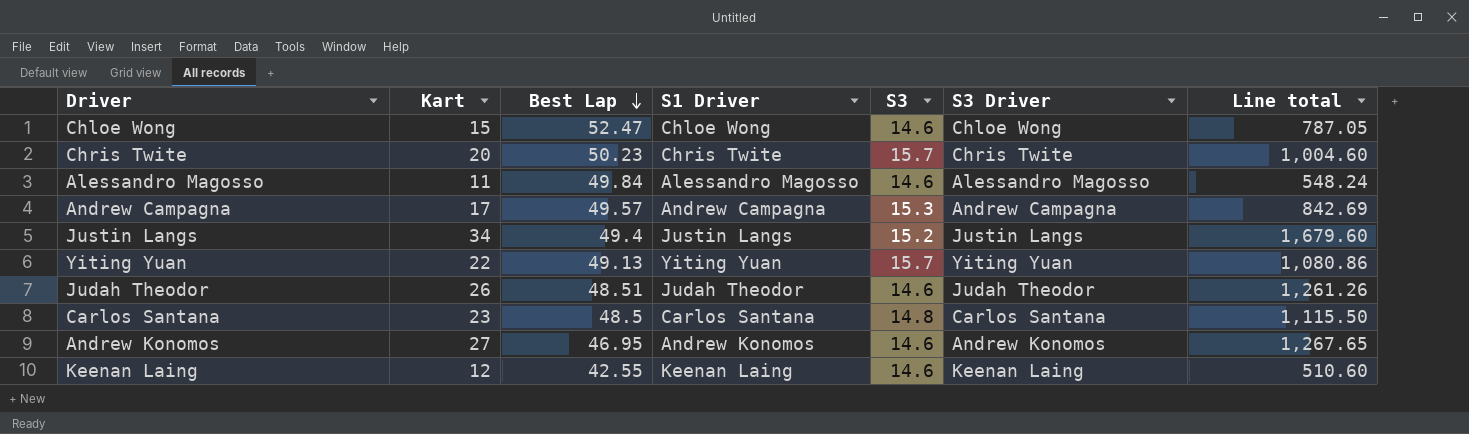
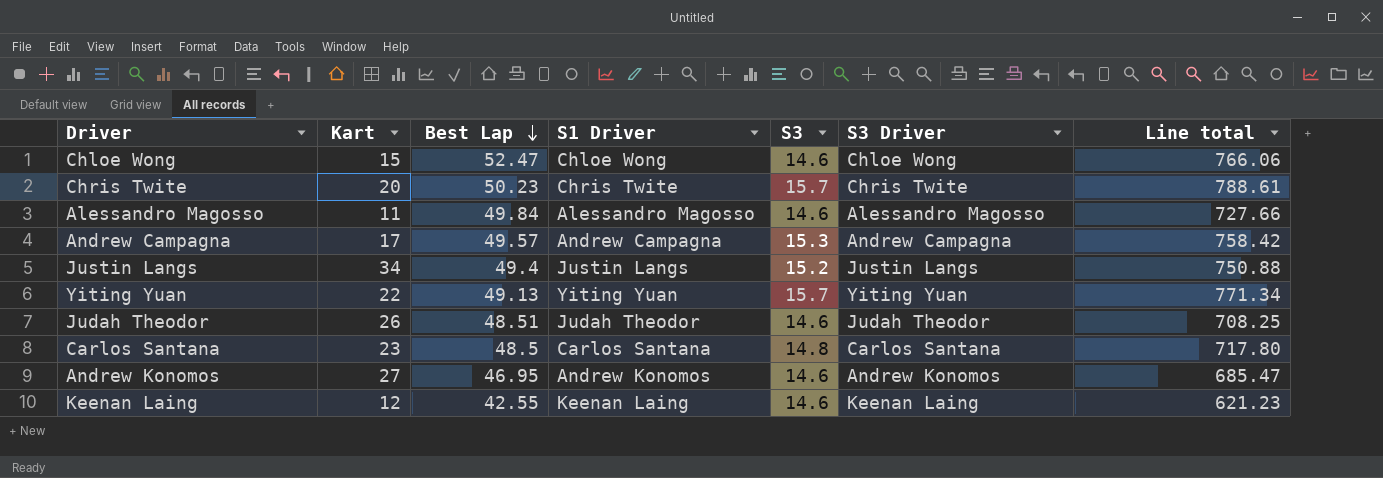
column Line total | formula: [Kart] * [Best Lap] -> [Best Lap] * [S3]

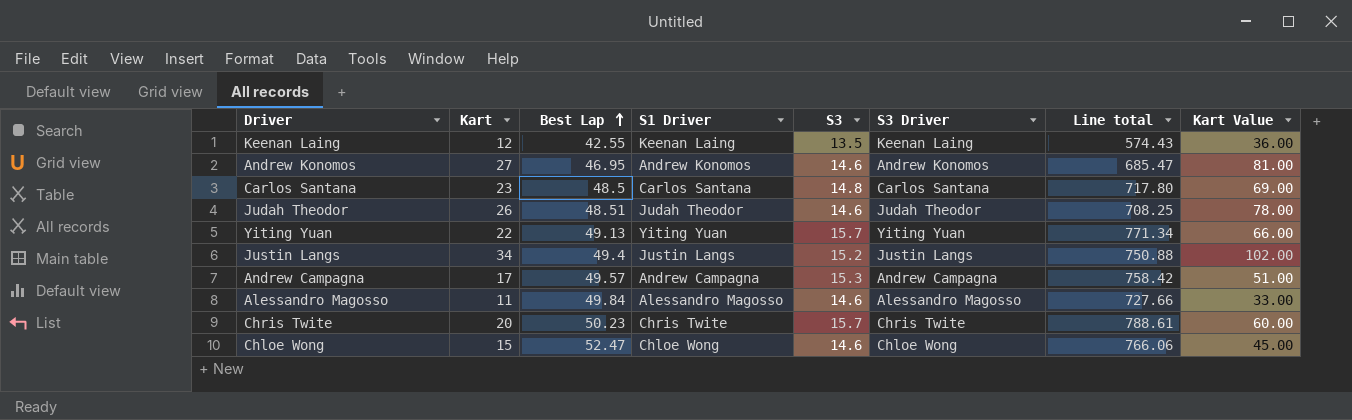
row order: Best Lap descending -> Best Lap ascending
column Kart Value | formula: none -> [Kart] * 3
Keenan Laing | S3: 14.6 -> 13.5
Keenan Laing | Line total: 621.23 -> 574.43

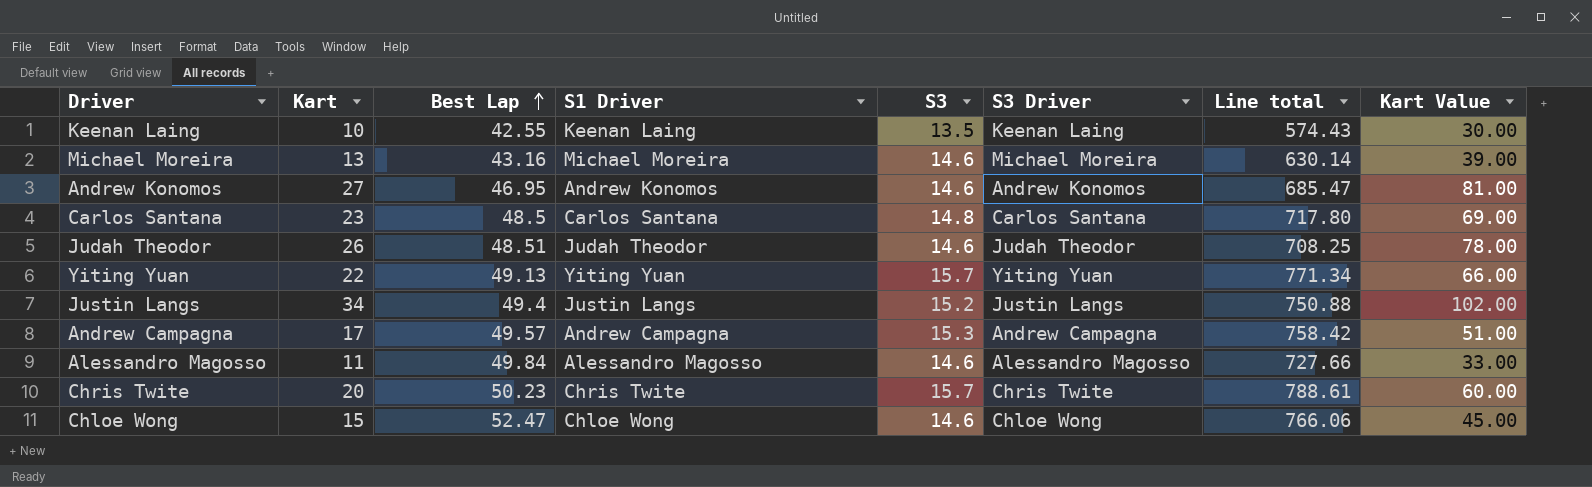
Keenan Laing | Kart: 12 -> 10
Keenan Laing | Kart Value: 36.00 -> 30.00
row Michael Moreira: none -> 13 | 43.16 | Michael Moreira | 14.6 | Michael Moreira | 630.14 | 39.00

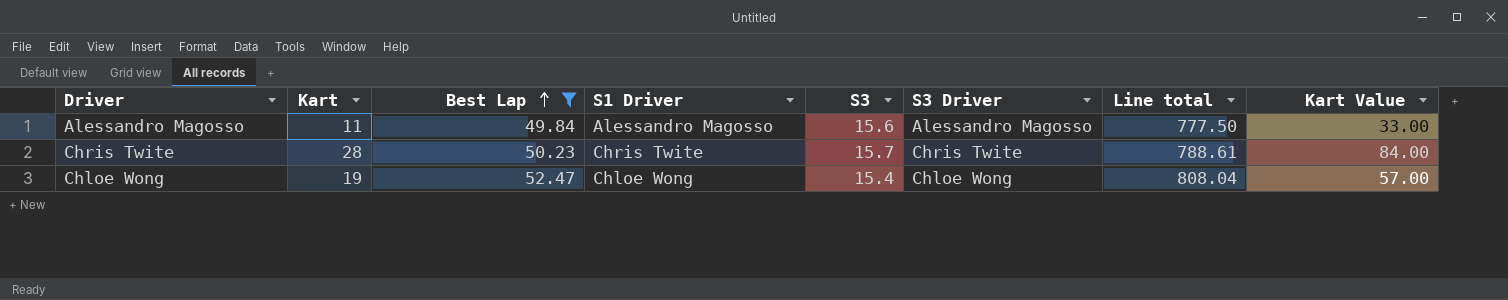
filter: none -> Best Lap >= 49.84
Alessandro Magosso | S3: 14.6 -> 15.6
Alessandro Magosso | Line total: 727.66 -> 777.50
Chris Twite | Kart: 20 -> 28
Chris Twite | Kart Value: 60.00 -> 84.00
Chloe Wong | Kart: 15 -> 19
Chloe Wong | S3: 14.6 -> 15.4
Chloe Wong | Line total: 766.06 -> 808.04
Chloe Wong | Kart Value: 45.00 -> 57.00

